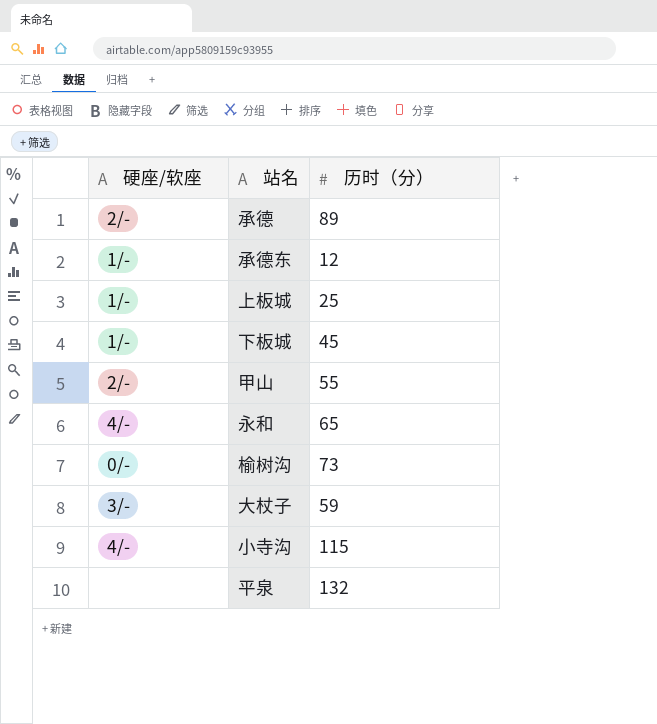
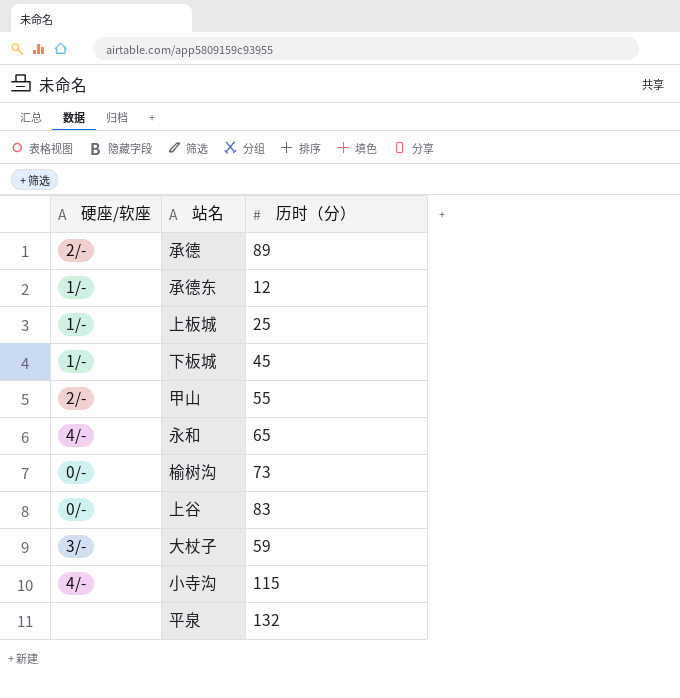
row 上谷: none -> 0/- | 83

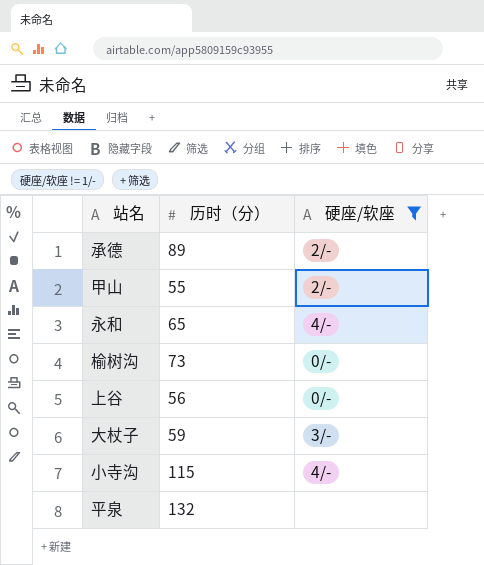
filter: none -> 硬座/软座 != 1/-
column 硬座/软座 | position: 1 -> 3
上谷 | 历时（分）: 83 -> 56

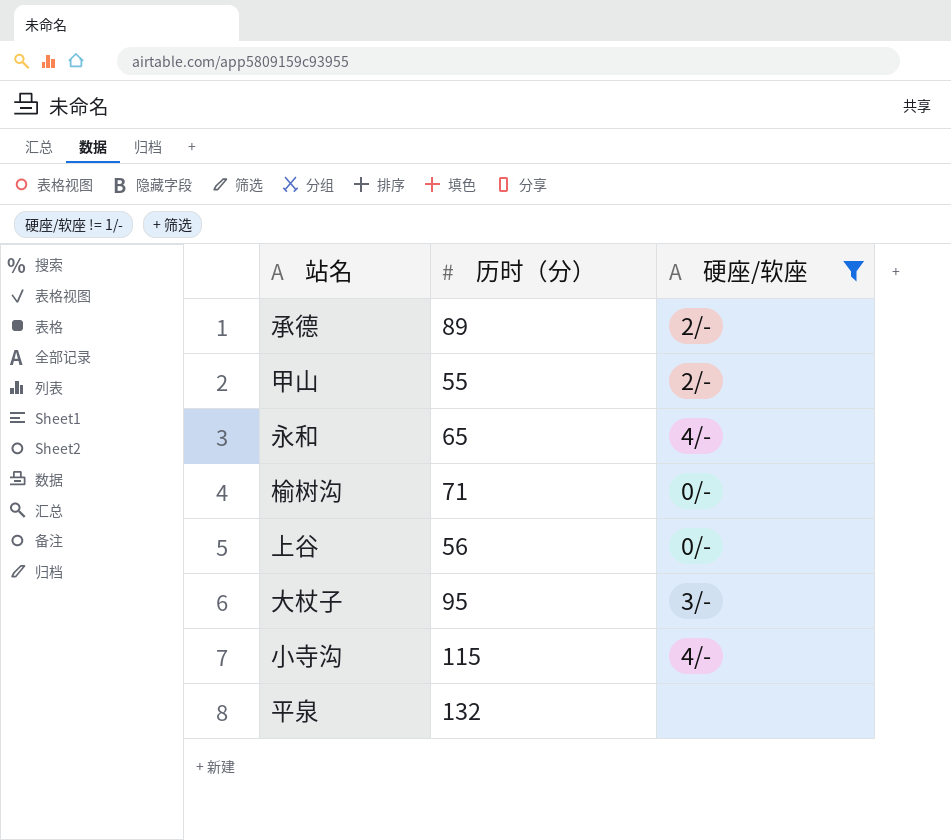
榆树沟 | 历时（分）: 73 -> 71
大杖子 | 历时（分）: 59 -> 95

